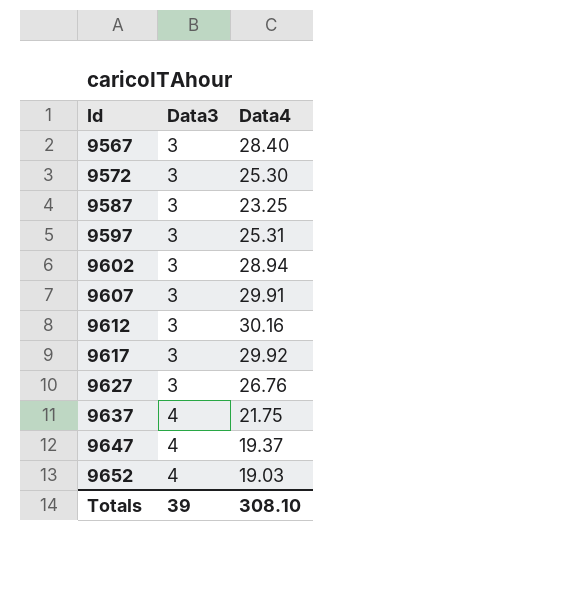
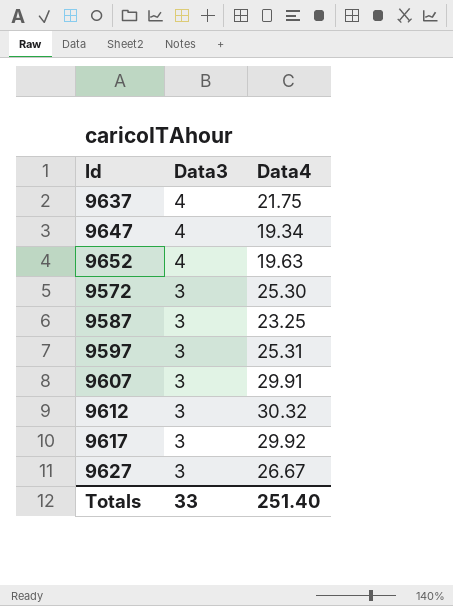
row order: Id ascending -> Data3 descending
row 9567: 3 | 28.40 -> none
row 9602: 3 | 28.94 -> none
9647 | Data4: 19.37 -> 19.34
9652 | Data4: 19.03 -> 19.63
9612 | Data4: 30.16 -> 30.32
9627 | Data4: 26.76 -> 26.67
Totals | Data3: 39 -> 33
Totals | Data4: 308.10 -> 251.40

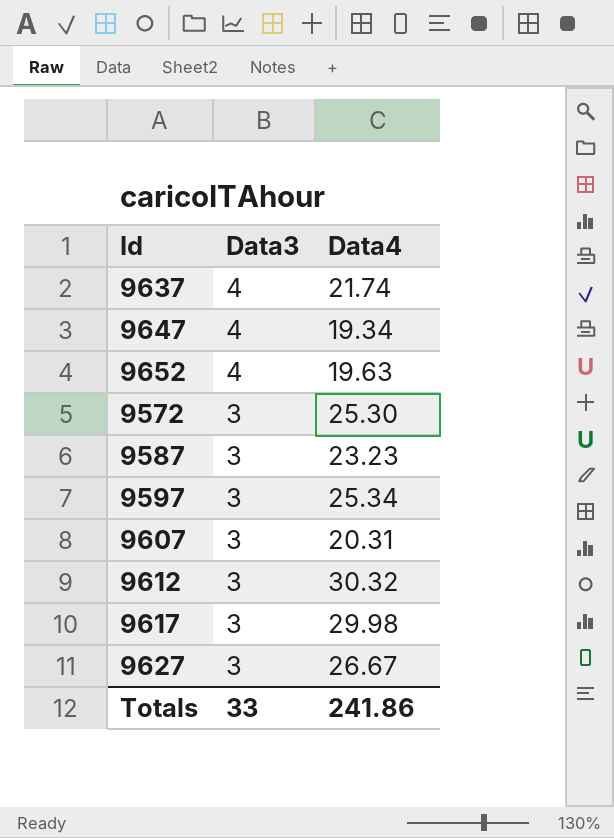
9637 | Data4: 21.75 -> 21.74
9587 | Data4: 23.25 -> 23.23
9597 | Data4: 25.31 -> 25.34
9607 | Data4: 29.91 -> 20.31
9617 | Data4: 29.92 -> 29.98
Totals | Data4: 251.40 -> 241.86

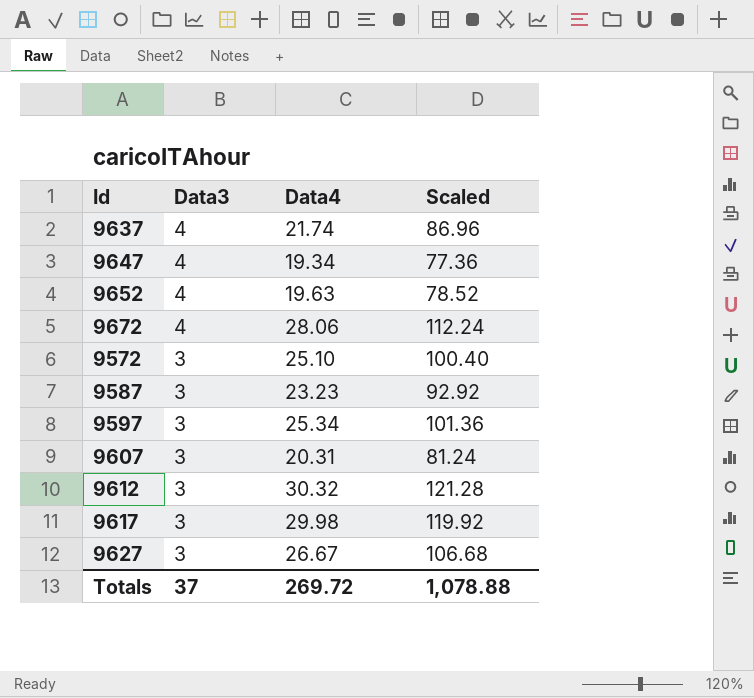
column Scaled | formula: none -> [Data4] * 4
row 9672: none -> 4 | 28.06 | 112.24
9572 | Data4: 25.30 -> 25.10
Totals | Data3: 33 -> 37
Totals | Data4: 241.86 -> 269.72

